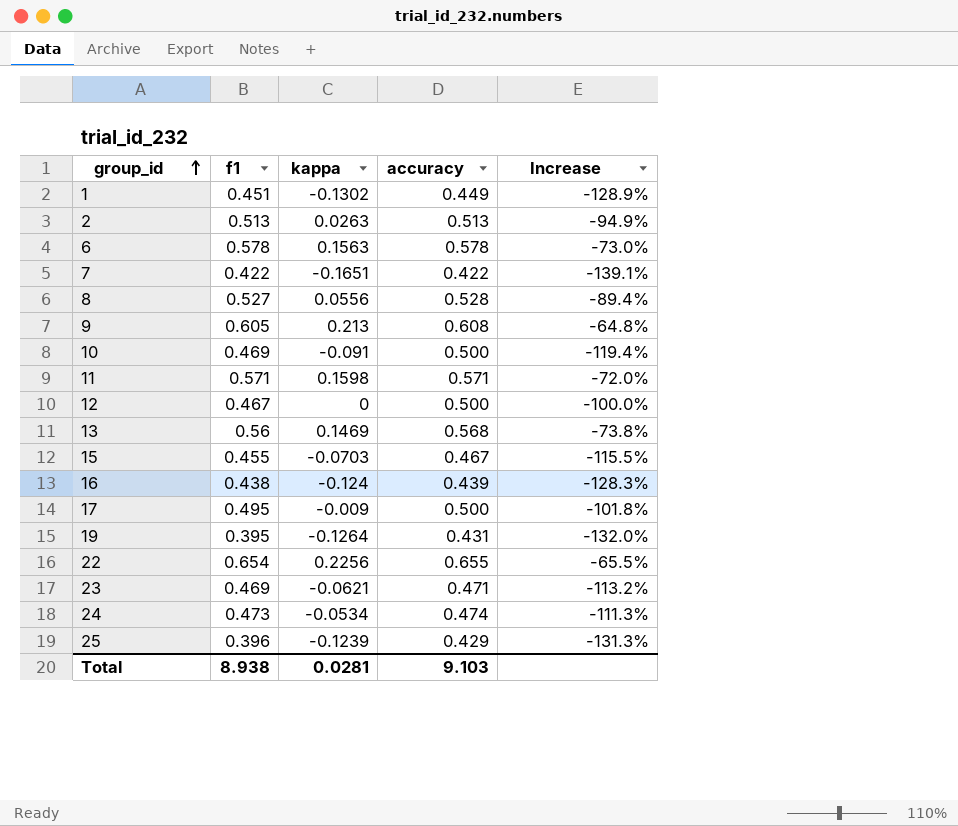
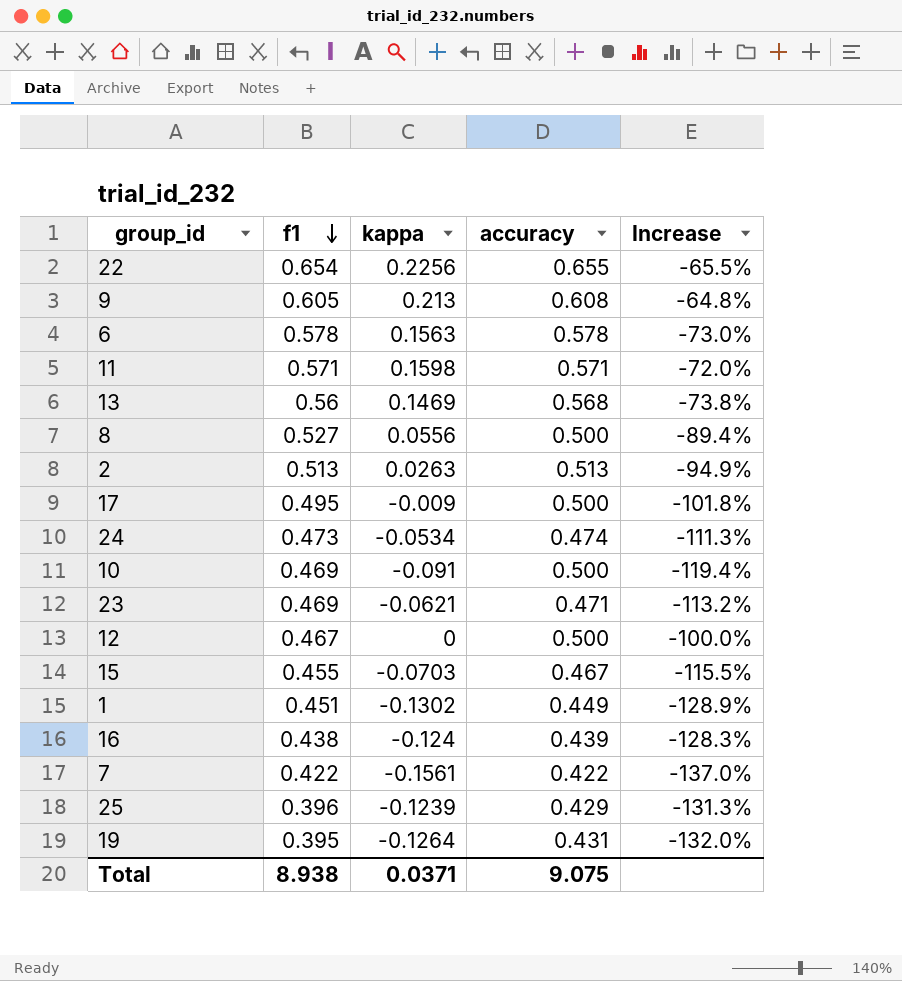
row order: group_id ascending -> f1 descending
8 | accuracy: 0.528 -> 0.500
7 | kappa: -0.1651 -> -0.1561
7 | Increase: -139.1% -> -137.0%
Total | kappa: 0.0281 -> 0.0371
Total | accuracy: 9.103 -> 9.075

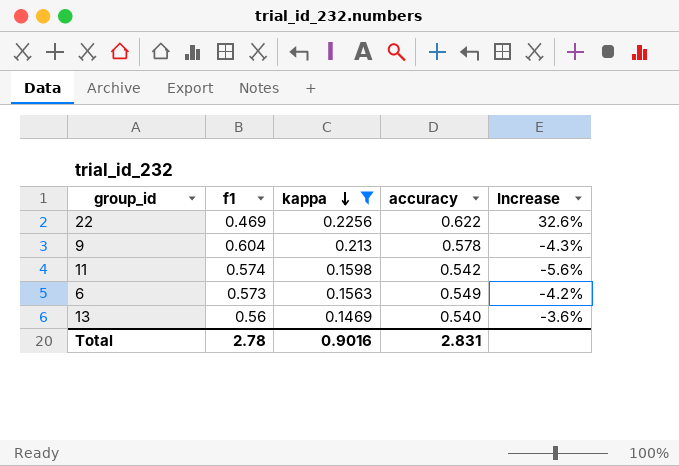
filter: none -> kappa >= 0.1469
row order: f1 descending -> kappa descending
column Increase | formula: ([kappa] - [f1]) / [f1] -> ([accuracy] - [f1]) / [f1]
22 | f1: 0.654 -> 0.469
22 | accuracy: 0.655 -> 0.622
9 | f1: 0.605 -> 0.604
9 | accuracy: 0.608 -> 0.578
11 | f1: 0.571 -> 0.574
11 | accuracy: 0.571 -> 0.542
6 | f1: 0.578 -> 0.573
6 | accuracy: 0.578 -> 0.549
13 | accuracy: 0.568 -> 0.540
Total | f1: 8.938 -> 2.78
Total | kappa: 0.0371 -> 0.9016
Total | accuracy: 9.075 -> 2.831

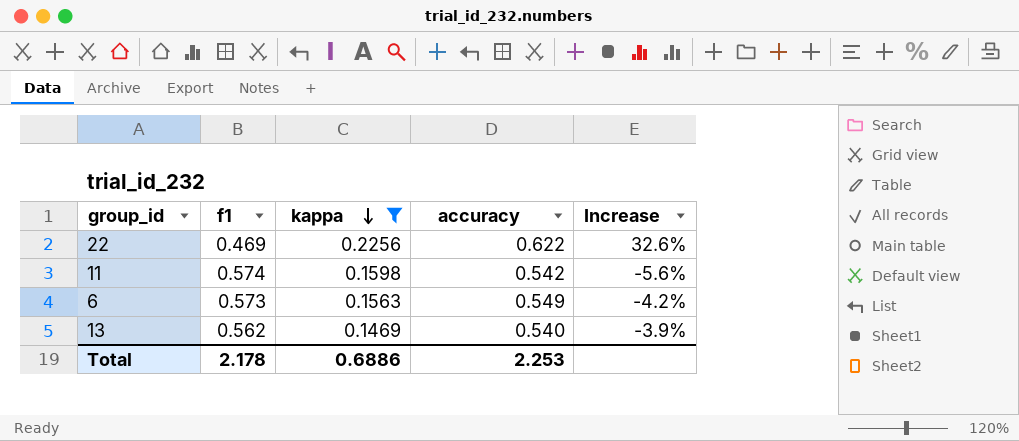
row 9: 0.604 | 0.213 | 0.578 | -4.3% -> none
13 | f1: 0.56 -> 0.562
13 | Increase: -3.6% -> -3.9%
Total | f1: 2.78 -> 2.178
Total | kappa: 0.9016 -> 0.6886
Total | accuracy: 2.831 -> 2.253

